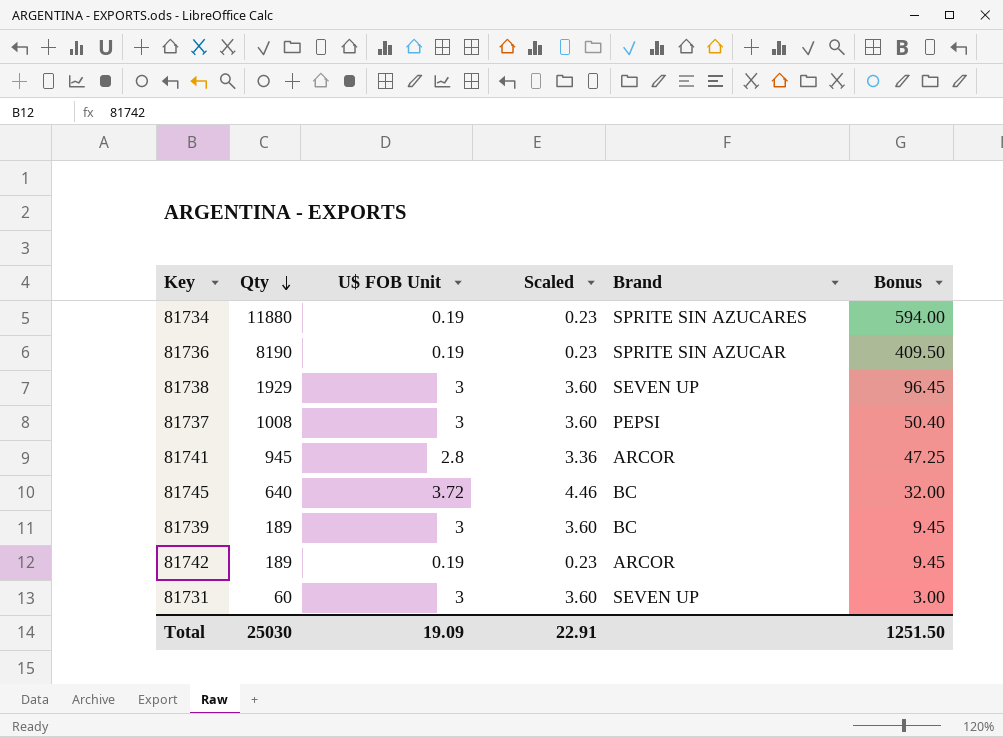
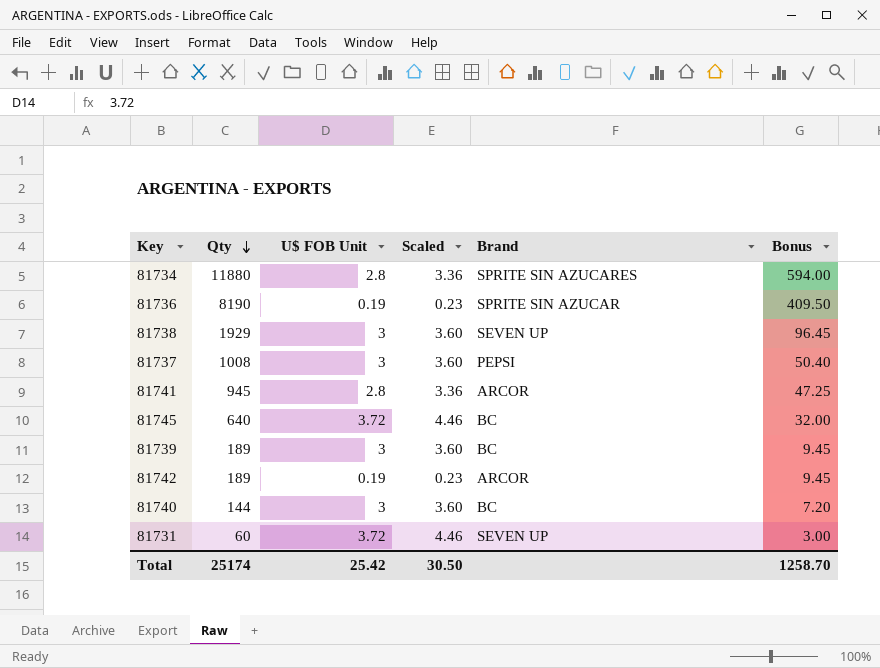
81734 | U$ FOB Unit: 0.19 -> 2.8
81734 | Scaled: 0.23 -> 3.36
row 81740: none -> 144 | 3 | 3.60 | BC | 7.20
81731 | U$ FOB Unit: 3 -> 3.72
81731 | Scaled: 3.60 -> 4.46
Total | Qty: 25030 -> 25174
Total | U$ FOB Unit: 19.09 -> 25.42
Total | Scaled: 22.91 -> 30.50
Total | Bonus: 1251.50 -> 1258.70

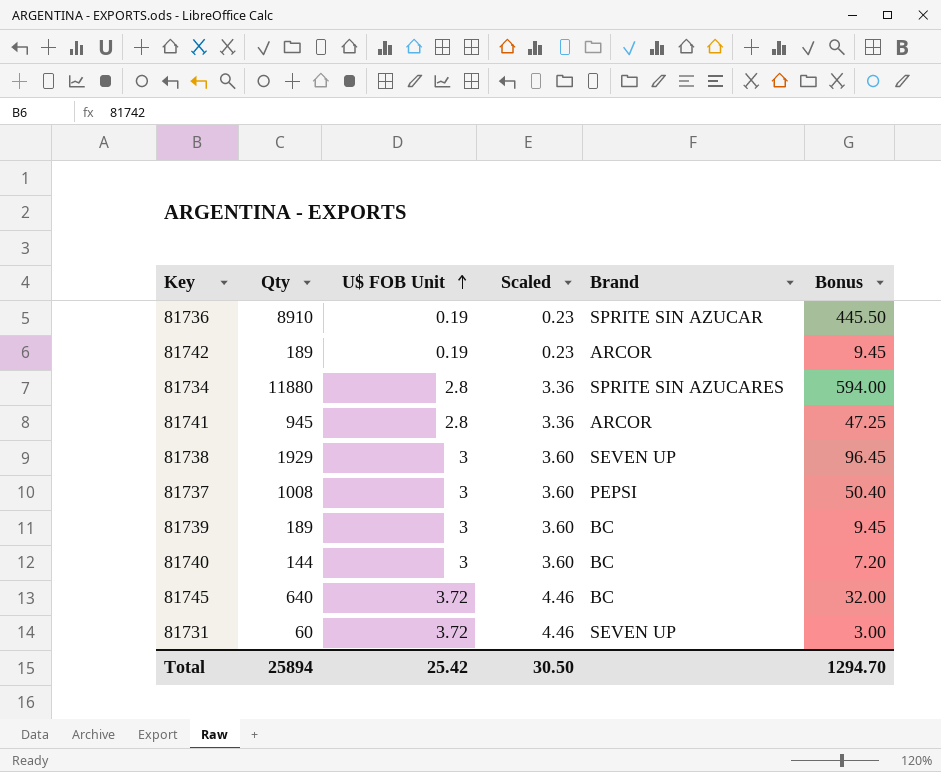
row order: Qty descending -> U$ FOB Unit ascending
81736 | Qty: 8190 -> 8910
81736 | Bonus: 409.50 -> 445.50
Total | Qty: 25174 -> 25894
Total | Bonus: 1258.70 -> 1294.70

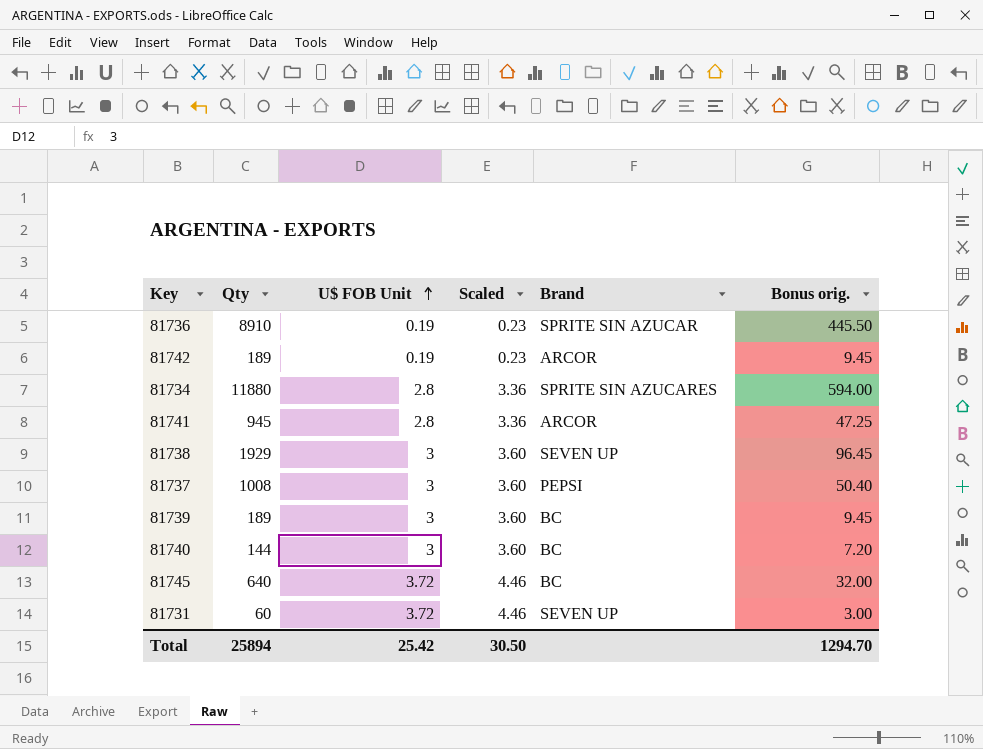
column name: Bonus -> Bonus orig.

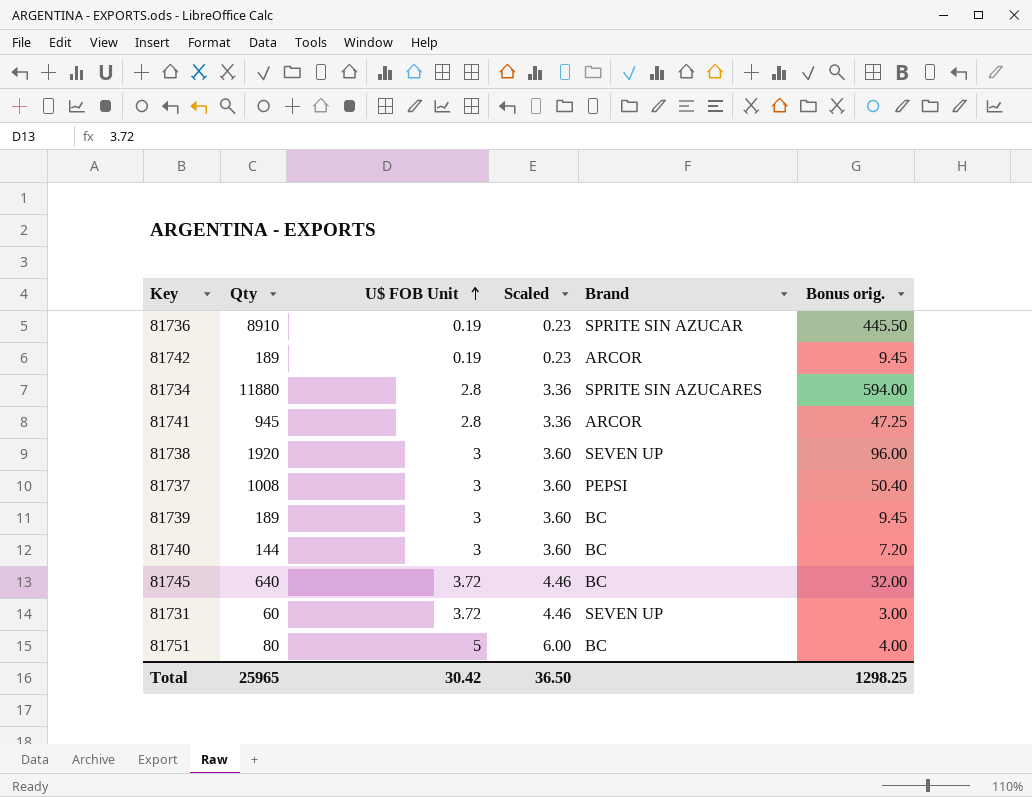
81738 | Qty: 1929 -> 1920
81738 | Bonus orig.: 96.45 -> 96.00
row 81751: none -> 80 | 5 | 6.00 | BC | 4.00
Total | Qty: 25894 -> 25965
Total | U$ FOB Unit: 25.42 -> 30.42
Total | Scaled: 30.50 -> 36.50
Total | Bonus orig.: 1294.70 -> 1298.25

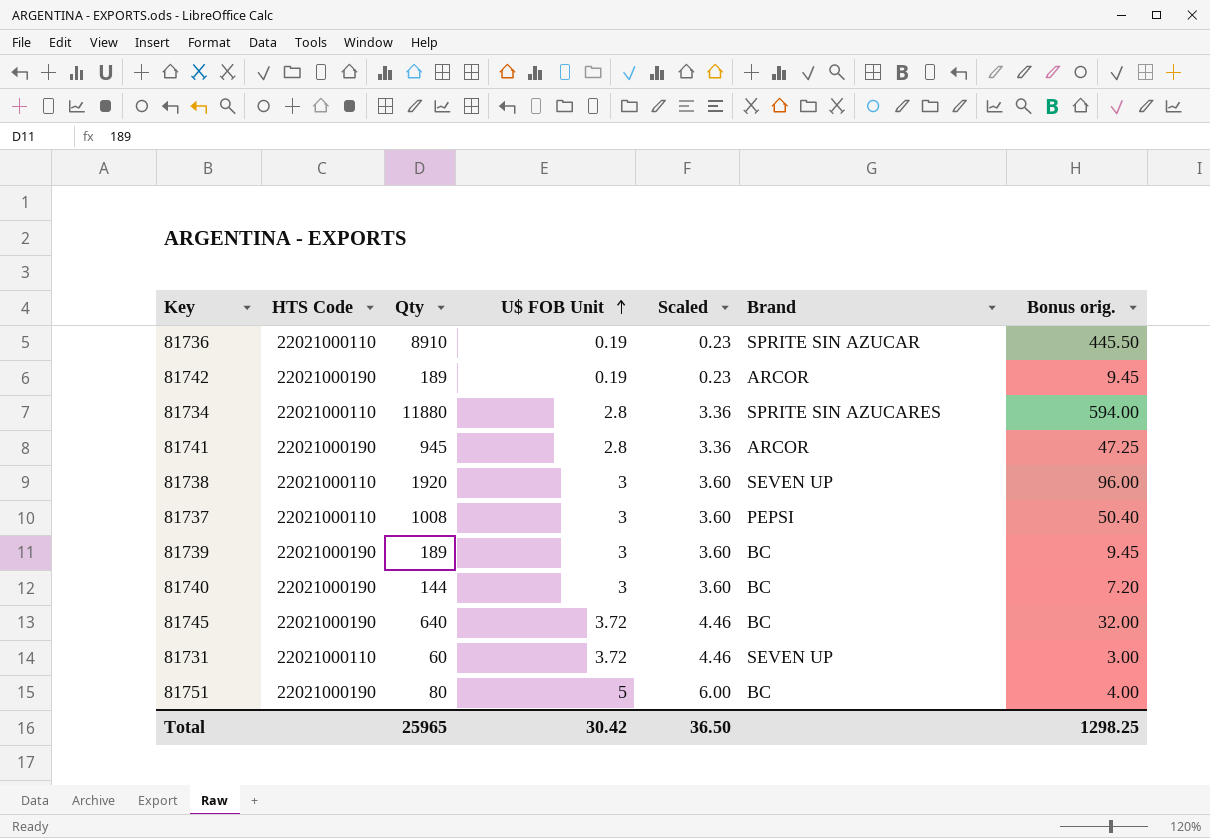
column HTS Code | position: none -> 2

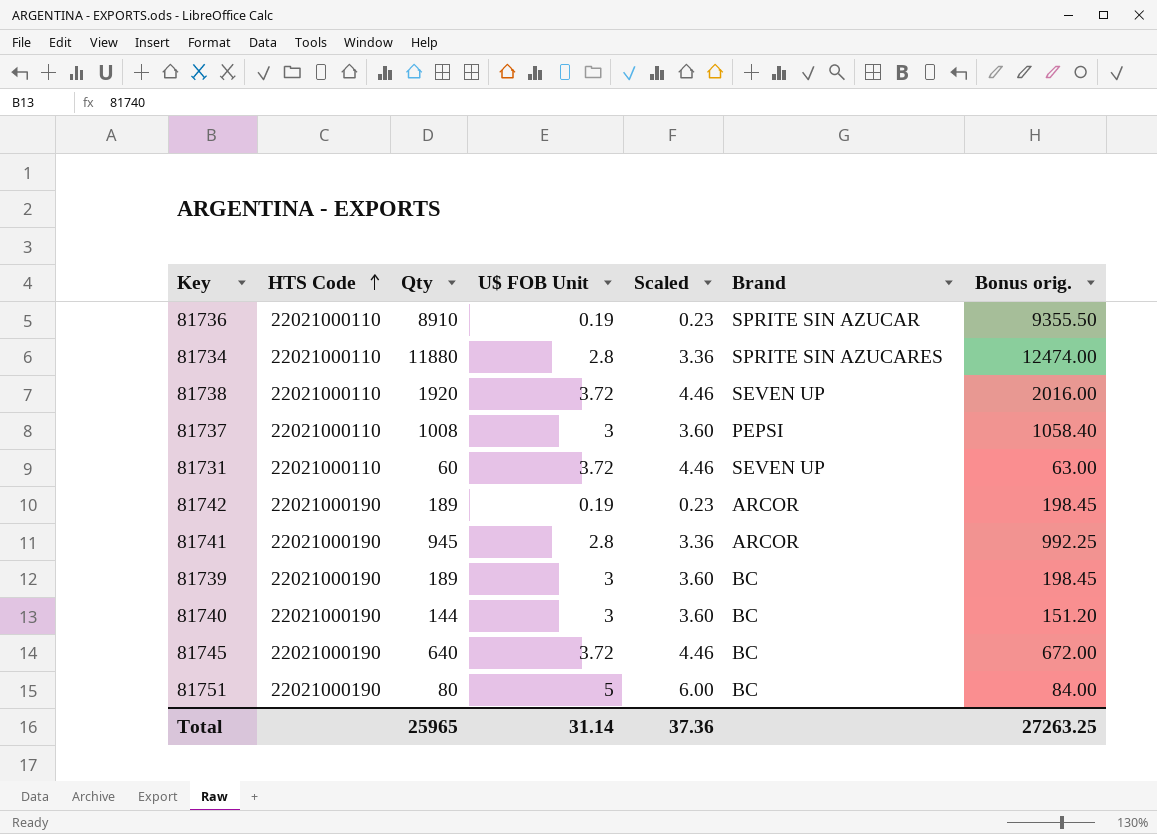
row order: U$ FOB Unit ascending -> HTS Code ascending
column Bonus orig. | formula: [Qty] * 0.05 -> [Qty] * 1.05
81738 | U$ FOB Unit: 3 -> 3.72
81738 | Scaled: 3.60 -> 4.46
Total | U$ FOB Unit: 30.42 -> 31.14
Total | Scaled: 36.50 -> 37.36
Total | Bonus orig.: 1298.25 -> 27263.25

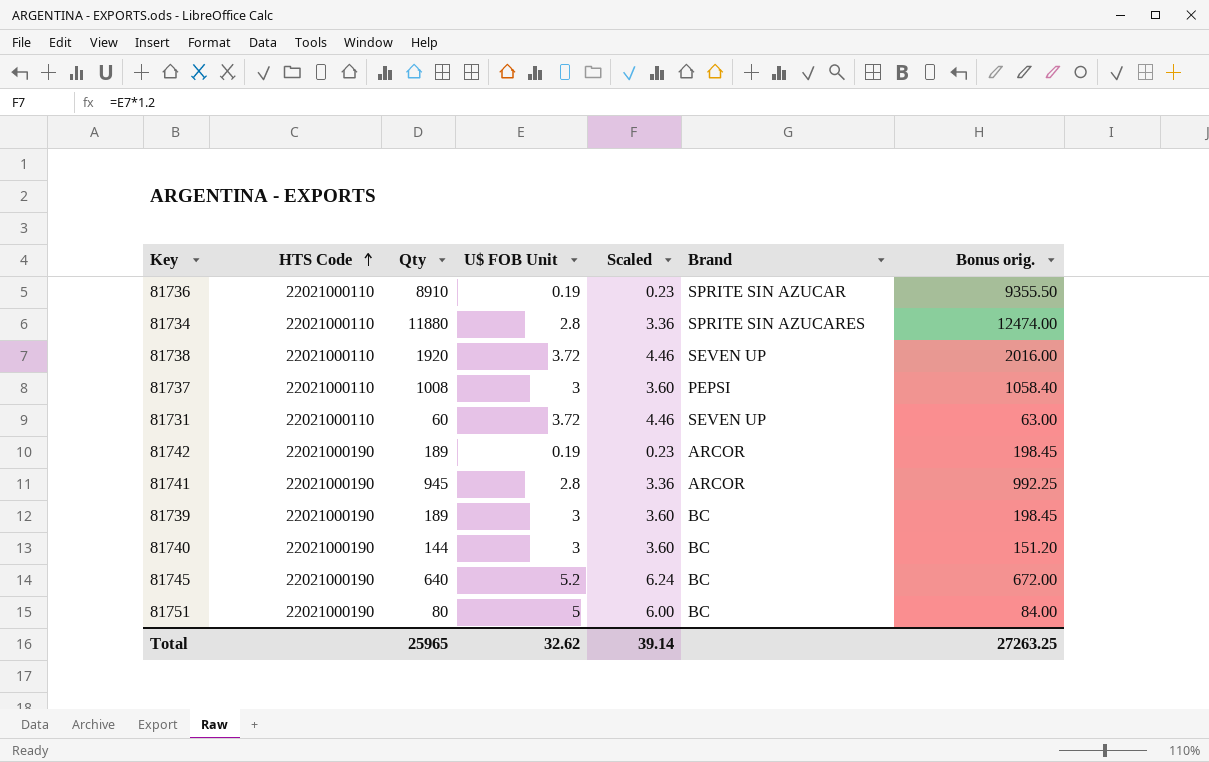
81745 | U$ FOB Unit: 3.72 -> 5.2
81745 | Scaled: 4.46 -> 6.24
Total | U$ FOB Unit: 31.14 -> 32.62
Total | Scaled: 37.36 -> 39.14

